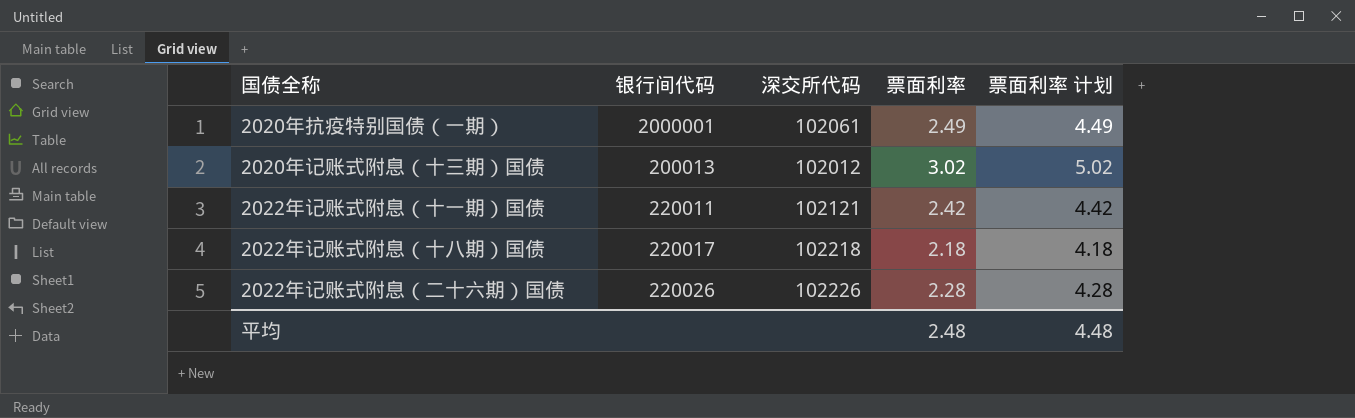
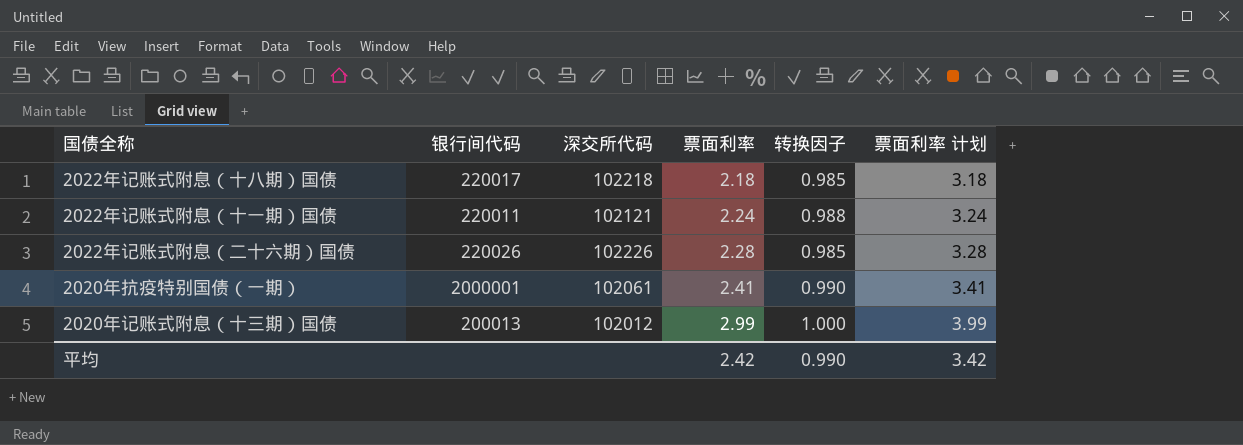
row order: none -> 票面利率 ascending
column 转换因子 | position: none -> 5
column 票面利率 计划 | formula: [票面利率] + 2 -> [票面利率] + 1
2022年记账式附息（十一期）国债 | 票面利率: 2.42 -> 2.24
2020年抗疫特别国债（一期） | 票面利率: 2.49 -> 2.41
2020年记账式附息（十三期）国债 | 票面利率: 3.02 -> 2.99
平均 | 票面利率: 2.48 -> 2.42
平均 | 票面利率 计划: 4.48 -> 3.42

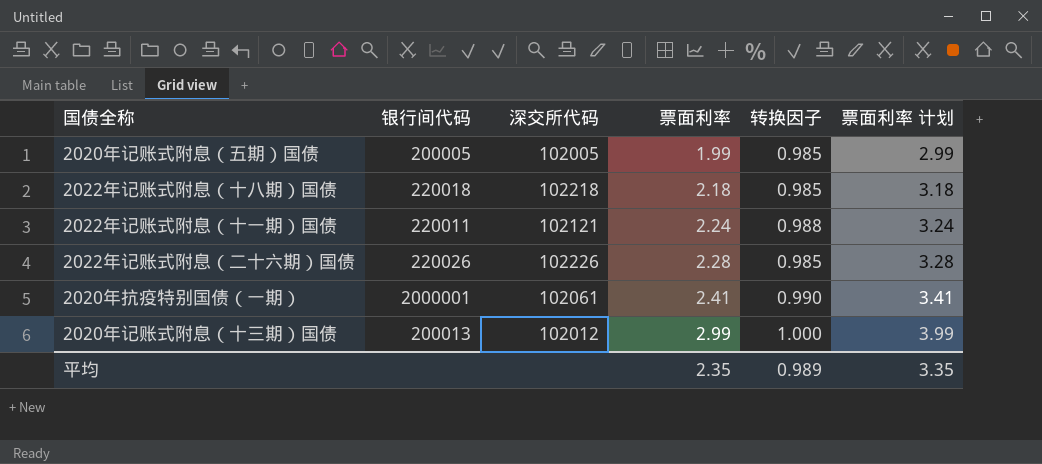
row 2020年记账式附息（五期）国债: none -> 200005 | 102005 | 1.99 | 0.985 | 2.99
2022年记账式附息（十八期）国债 | 银行间代码: 220017 -> 220018
平均 | 票面利率: 2.42 -> 2.35
平均 | 转换因子: 0.990 -> 0.989
平均 | 票面利率 计划: 3.42 -> 3.35

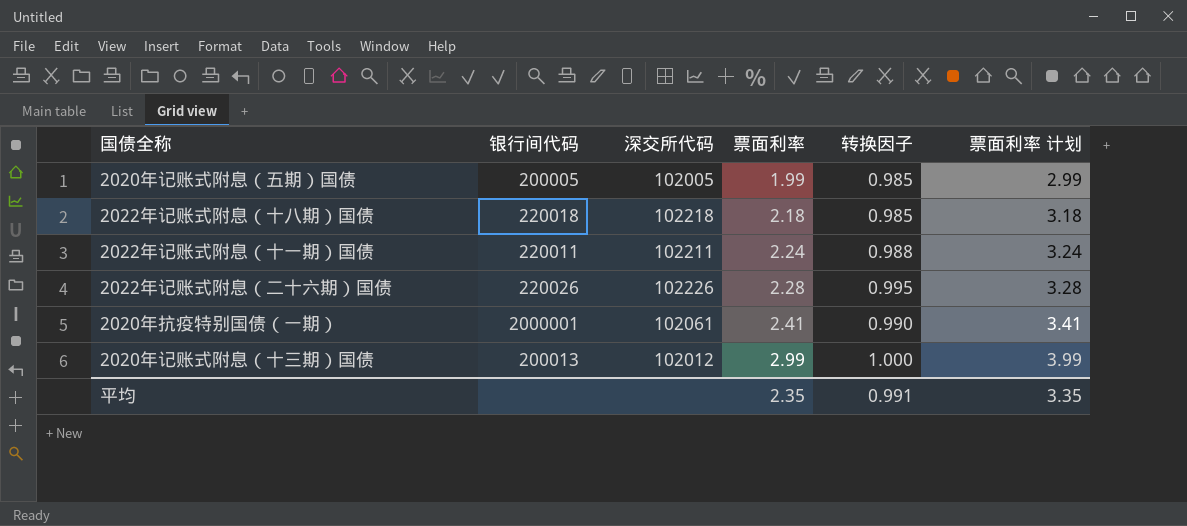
2022年记账式附息（十一期）国债 | 深交所代码: 102121 -> 102211
2022年记账式附息（二十六期）国债 | 转换因子: 0.985 -> 0.995
平均 | 转换因子: 0.989 -> 0.991

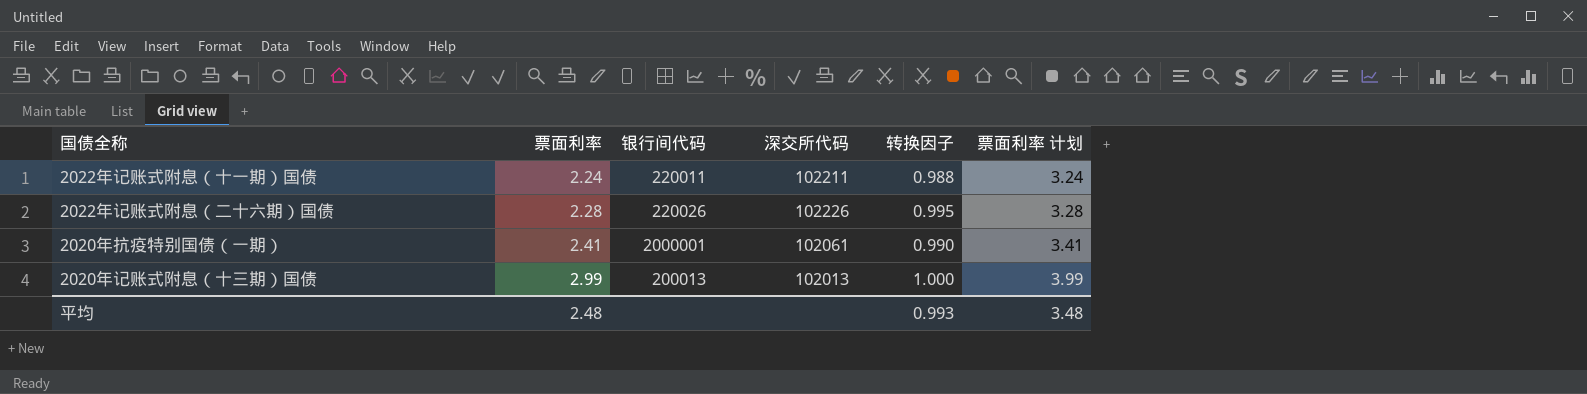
column 票面利率 | position: 4 -> 2
row 2020年记账式附息（五期）国债: 200005 | 102005 | 1.99 | 0.985 | 2.99 -> none
row 2022年记账式附息（十八期）国债: 220018 | 102218 | 2.18 | 0.985 | 3.18 -> none
2020年记账式附息（十三期）国债 | 深交所代码: 102012 -> 102013
平均 | 票面利率: 2.35 -> 2.48
平均 | 转换因子: 0.991 -> 0.993
平均 | 票面利率 计划: 3.35 -> 3.48

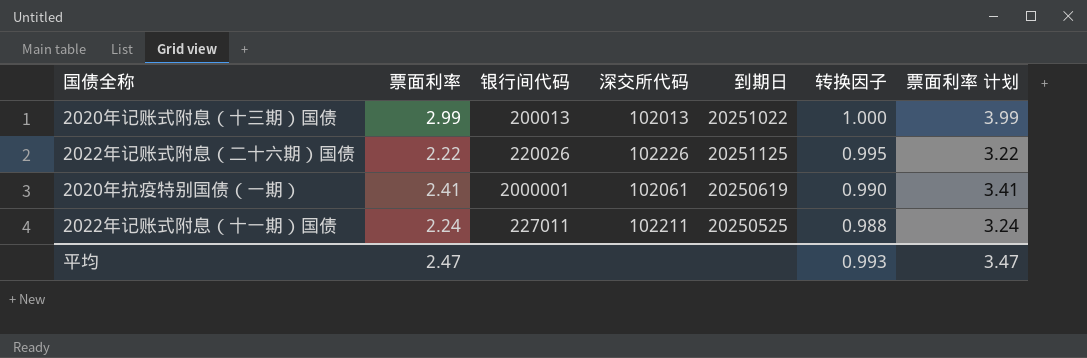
row order: 票面利率 ascending -> 转换因子 descending
column 到期日 | position: none -> 5
2022年记账式附息（二十六期）国债 | 票面利率: 2.28 -> 2.22
2022年记账式附息（二十六期）国债 | 票面利率 计划: 3.28 -> 3.22
2022年记账式附息（十一期）国债 | 银行间代码: 220011 -> 227011
平均 | 票面利率: 2.48 -> 2.47
平均 | 票面利率 计划: 3.48 -> 3.47

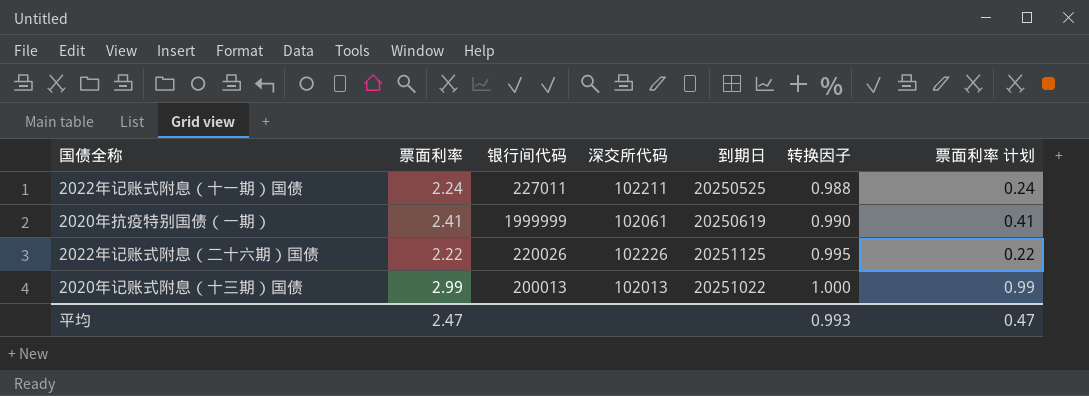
row order: 转换因子 descending -> 转换因子 ascending
column 票面利率 计划 | formula: [票面利率] + 1 -> [票面利率] - 2
2020年抗疫特别国债（一期） | 银行间代码: 2000001 -> 1999999
平均 | 票面利率 计划: 3.47 -> 0.47

